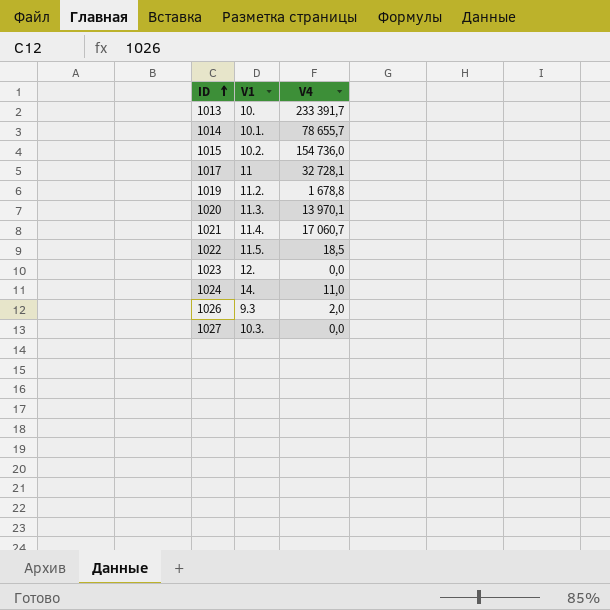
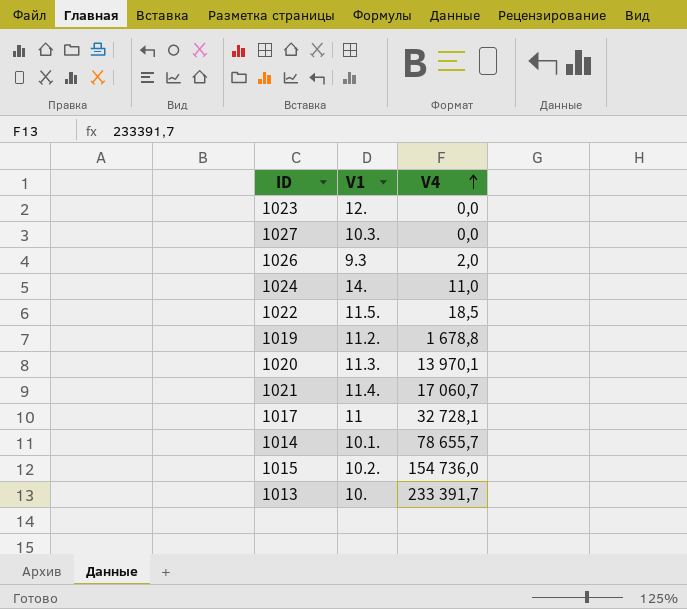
row order: ID ascending -> V4 ascending

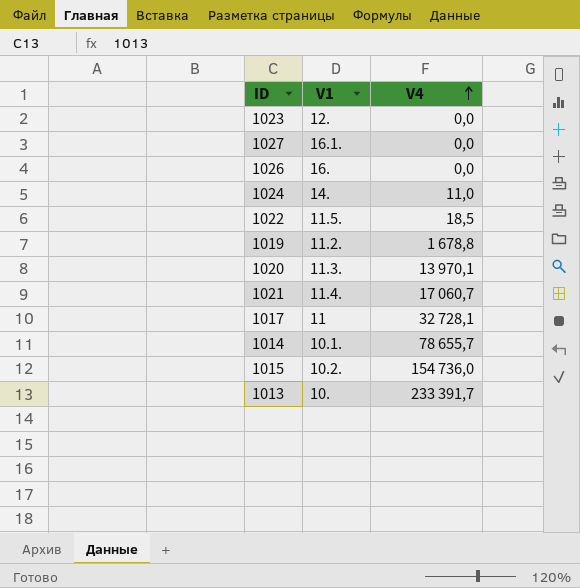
1027 | V1: 10.3. -> 16.1.
1026 | V1: 9.3 -> 16.
1026 | V4: 2,0 -> 0,0

